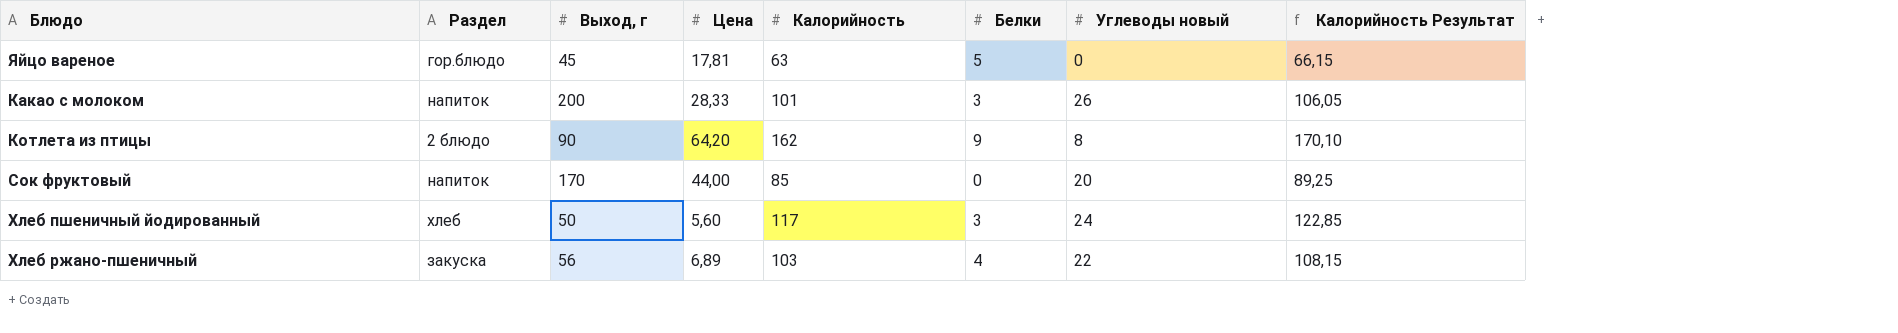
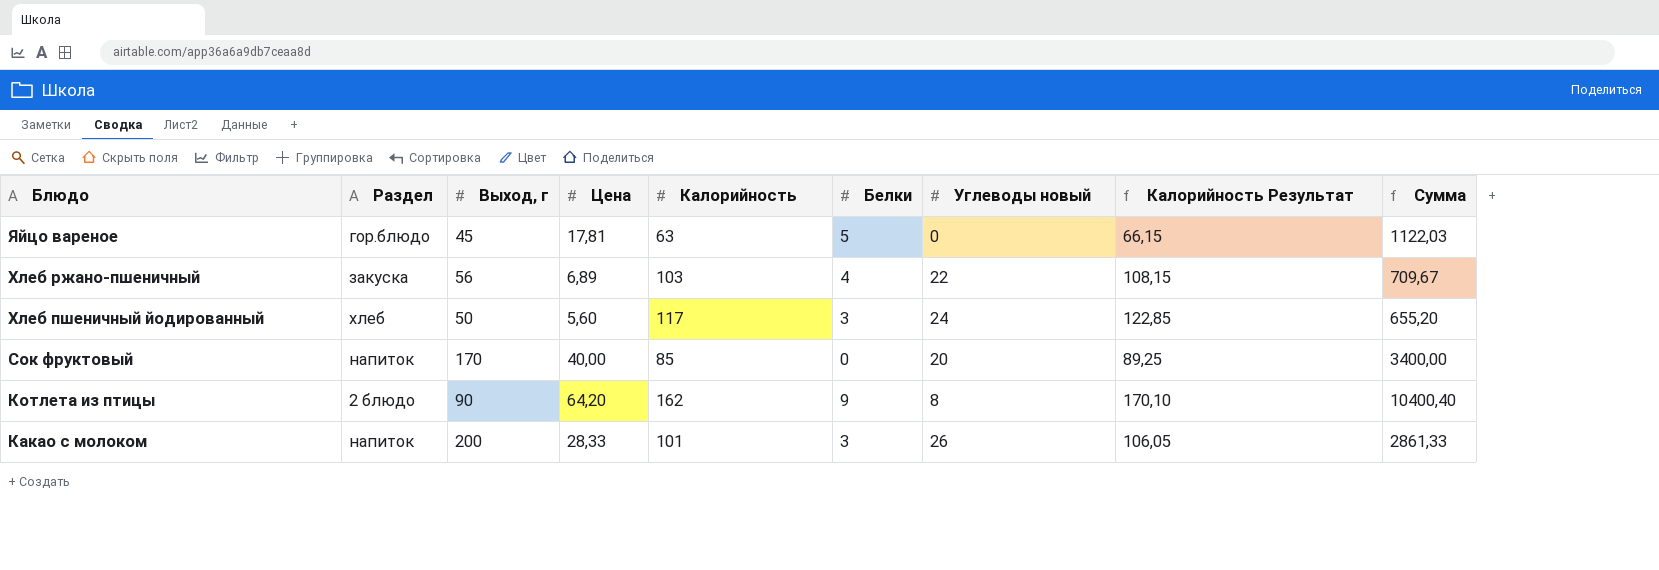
row order: none -> Блюдо descending
column Сумма | formula: none -> [Цена] * [Калорийность]
Сок фруктовый | Цена: 44,00 -> 40,00

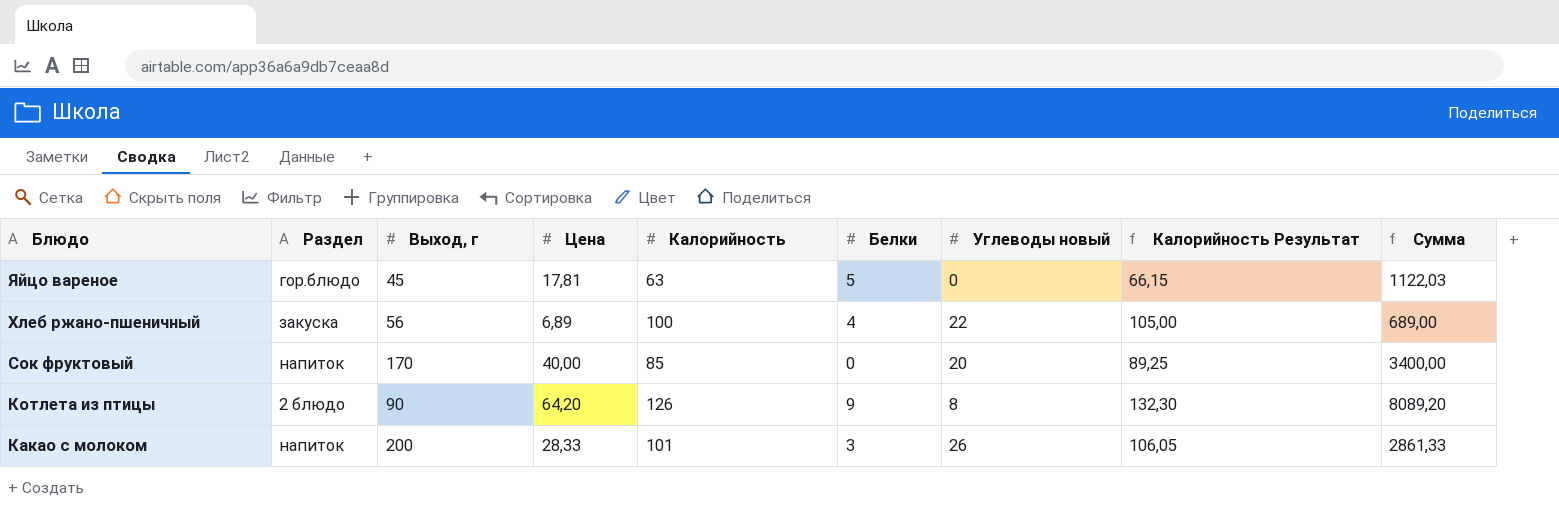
row Хлеб пшеничный йодированный: хлеб | 50 | 5,60 | 117 | 3 | 24 | 122,85 | 655,20 -> none
Хлеб ржано-пшеничный | Калорийность: 103 -> 100
Хлеб ржано-пшеничный | Калорийность Результат: 108,15 -> 105,00
Хлеб ржано-пшеничный | Сумма: 709,67 -> 689,00
Котлета из птицы | Калорийность: 162 -> 126
Котлета из птицы | Калорийность Результат: 170,10 -> 132,30
Котлета из птицы | Сумма: 10400,40 -> 8089,20

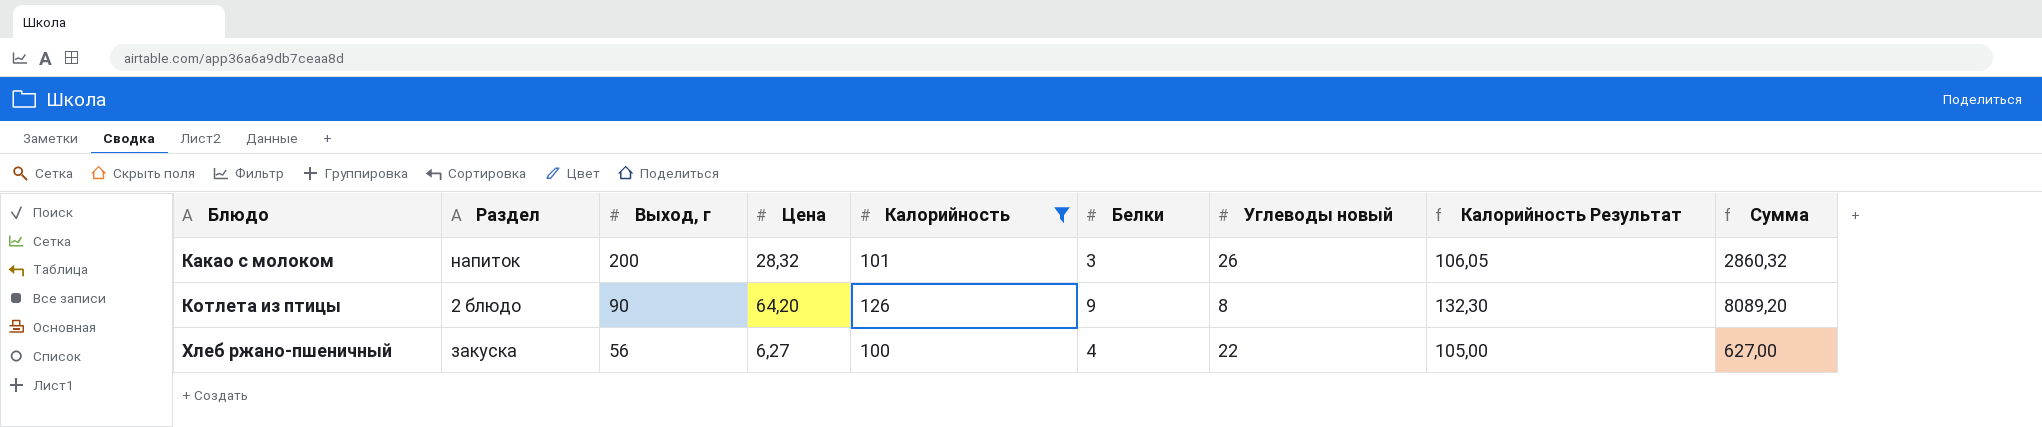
filter: none -> Калорийность >= 100
row order: Блюдо descending -> Блюдо ascending
Какао с молоком | Цена: 28,33 -> 28,32
Какао с молоком | Сумма: 2861,33 -> 2860,32
Хлеб ржано-пшеничный | Цена: 6,89 -> 6,27
Хлеб ржано-пшеничный | Сумма: 689,00 -> 627,00

